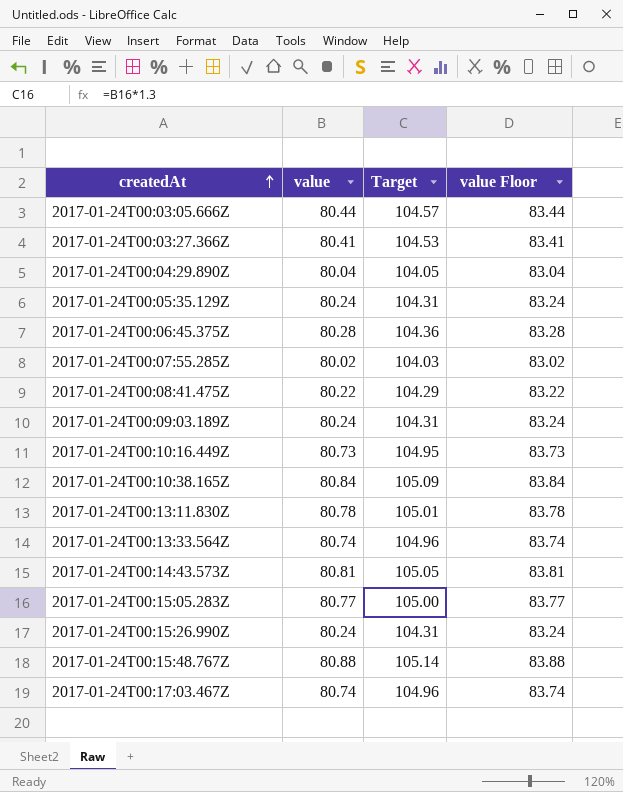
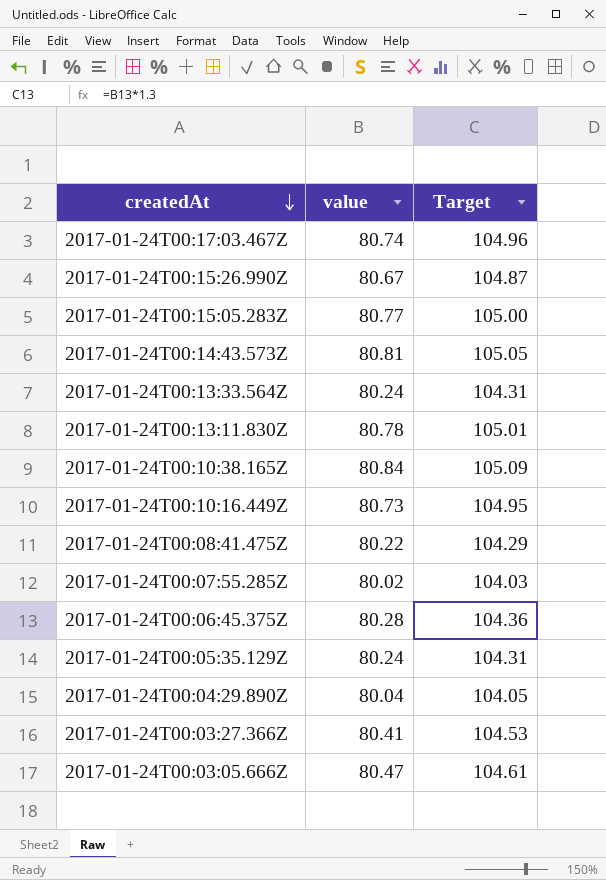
row order: createdAt ascending -> createdAt descending
column value Floor | formula: [value] + 3 -> none
row 2017-01-24T00:09:03.189Z: 80.24 | 104.31 | 83.24 -> none
row 2017-01-24T00:15:48.767Z: 80.88 | 105.14 | 83.88 -> none
2017-01-24T00:15:26.990Z | value: 80.24 -> 80.67
2017-01-24T00:15:26.990Z | Target: 104.31 -> 104.87
2017-01-24T00:13:33.564Z | value: 80.74 -> 80.24
2017-01-24T00:13:33.564Z | Target: 104.96 -> 104.31
2017-01-24T00:03:05.666Z | value: 80.44 -> 80.47
2017-01-24T00:03:05.666Z | Target: 104.57 -> 104.61

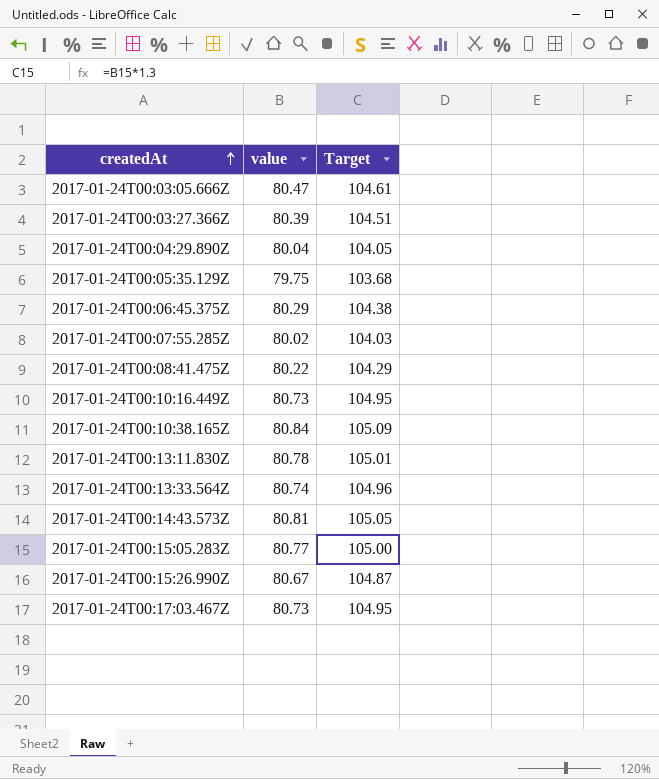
row order: createdAt descending -> createdAt ascending
2017-01-24T00:03:27.366Z | value: 80.41 -> 80.39
2017-01-24T00:03:27.366Z | Target: 104.53 -> 104.51
2017-01-24T00:05:35.129Z | value: 80.24 -> 79.75
2017-01-24T00:05:35.129Z | Target: 104.31 -> 103.68
2017-01-24T00:06:45.375Z | value: 80.28 -> 80.29
2017-01-24T00:06:45.375Z | Target: 104.36 -> 104.38
2017-01-24T00:13:33.564Z | value: 80.24 -> 80.74
2017-01-24T00:13:33.564Z | Target: 104.31 -> 104.96
2017-01-24T00:17:03.467Z | value: 80.74 -> 80.73
2017-01-24T00:17:03.467Z | Target: 104.96 -> 104.95

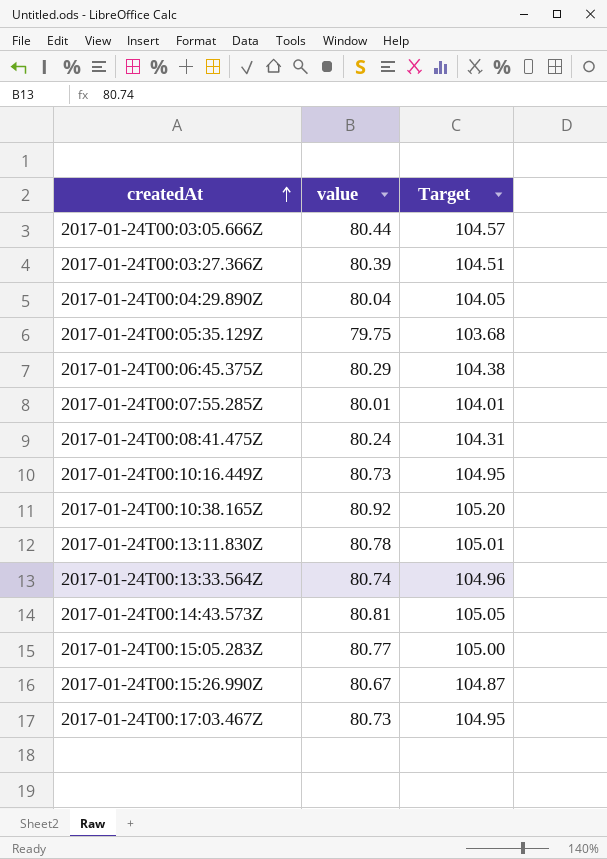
2017-01-24T00:03:05.666Z | value: 80.47 -> 80.44
2017-01-24T00:03:05.666Z | Target: 104.61 -> 104.57
2017-01-24T00:07:55.285Z | value: 80.02 -> 80.01
2017-01-24T00:07:55.285Z | Target: 104.03 -> 104.01
2017-01-24T00:08:41.475Z | value: 80.22 -> 80.24
2017-01-24T00:08:41.475Z | Target: 104.29 -> 104.31
2017-01-24T00:10:38.165Z | value: 80.84 -> 80.92
2017-01-24T00:10:38.165Z | Target: 105.09 -> 105.20

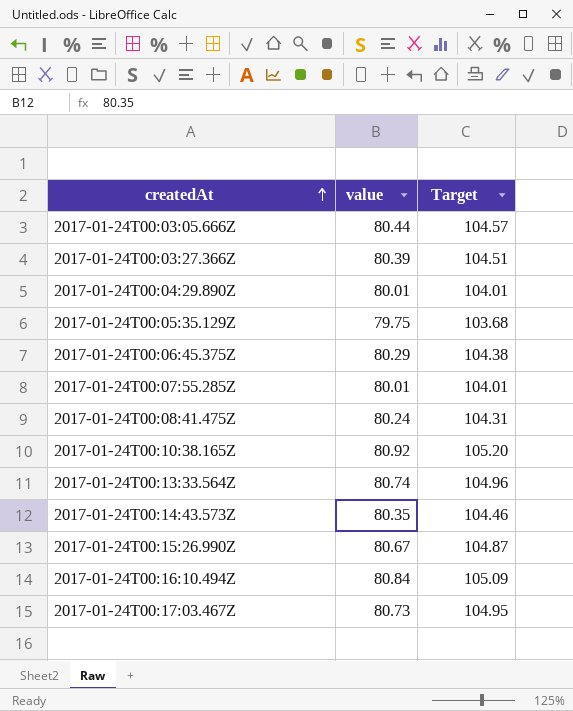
row 2017-01-24T00:10:16.449Z: 80.73 | 104.95 -> none
row 2017-01-24T00:13:11.830Z: 80.78 | 105.01 -> none
row 2017-01-24T00:15:05.283Z: 80.77 | 105.00 -> none
2017-01-24T00:04:29.890Z | value: 80.04 -> 80.01
2017-01-24T00:04:29.890Z | Target: 104.05 -> 104.01
2017-01-24T00:14:43.573Z | value: 80.81 -> 80.35
2017-01-24T00:14:43.573Z | Target: 105.05 -> 104.46
row 2017-01-24T00:16:10.494Z: none -> 80.84 | 105.09

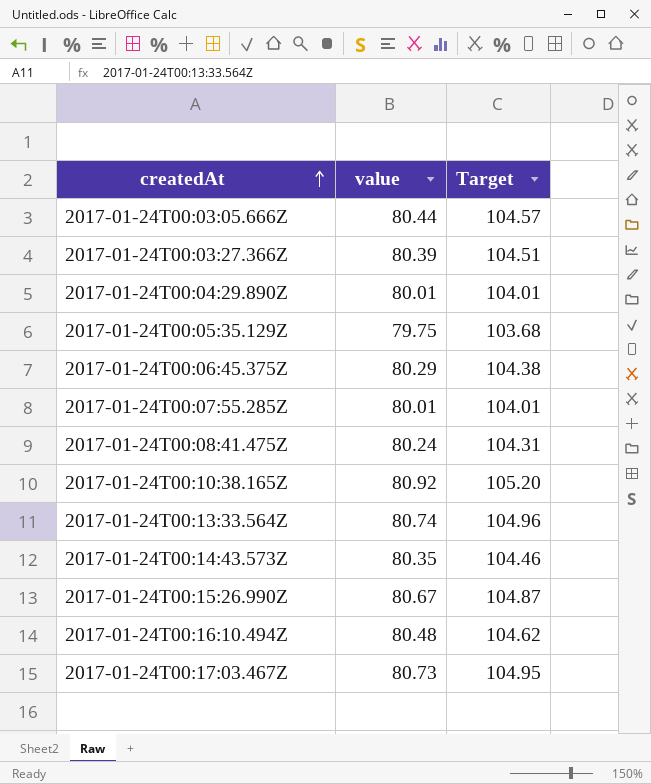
2017-01-24T00:16:10.494Z | value: 80.84 -> 80.48
2017-01-24T00:16:10.494Z | Target: 105.09 -> 104.62

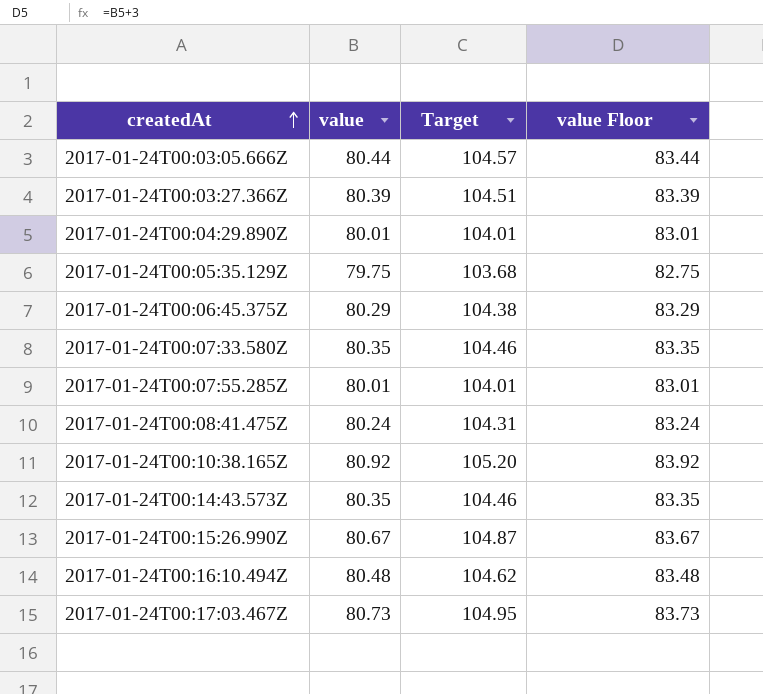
column value Floor | formula: none -> [value] + 3
row 2017-01-24T00:13:33.564Z: 80.74 | 104.96 -> none
row 2017-01-24T00:07:33.580Z: none -> 80.35 | 104.46 | 83.35

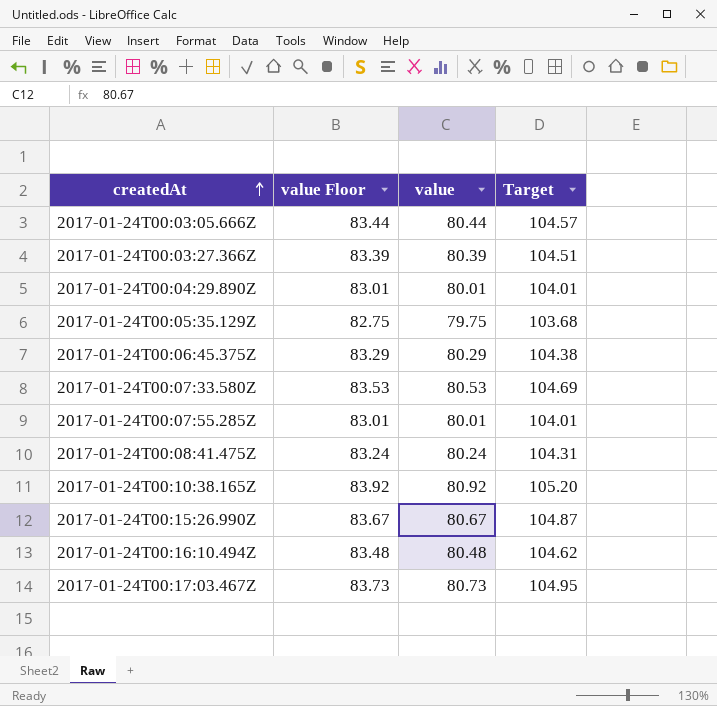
column value Floor | position: 4 -> 2
row 2017-01-24T00:14:43.573Z: 80.35 | 104.46 | 83.35 -> none
2017-01-24T00:07:33.580Z | value Floor: 83.35 -> 83.53
2017-01-24T00:07:33.580Z | value: 80.35 -> 80.53
2017-01-24T00:07:33.580Z | Target: 104.46 -> 104.69

